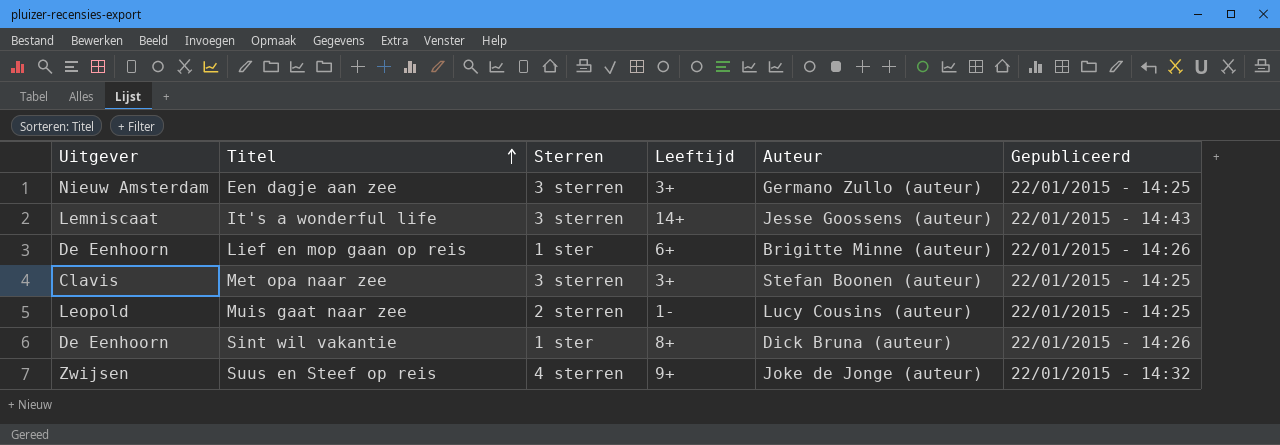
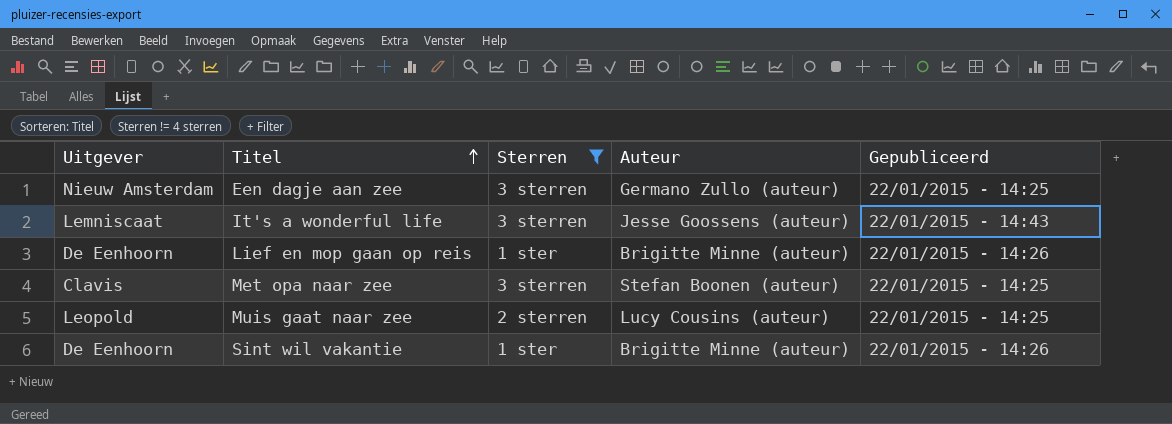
filter: none -> Sterren != 4 sterren
column Leeftijd | position: 4 -> none
Sint wil vakantie | Auteur: Dick Bruna (auteur) -> Brigitte Minne (auteur)

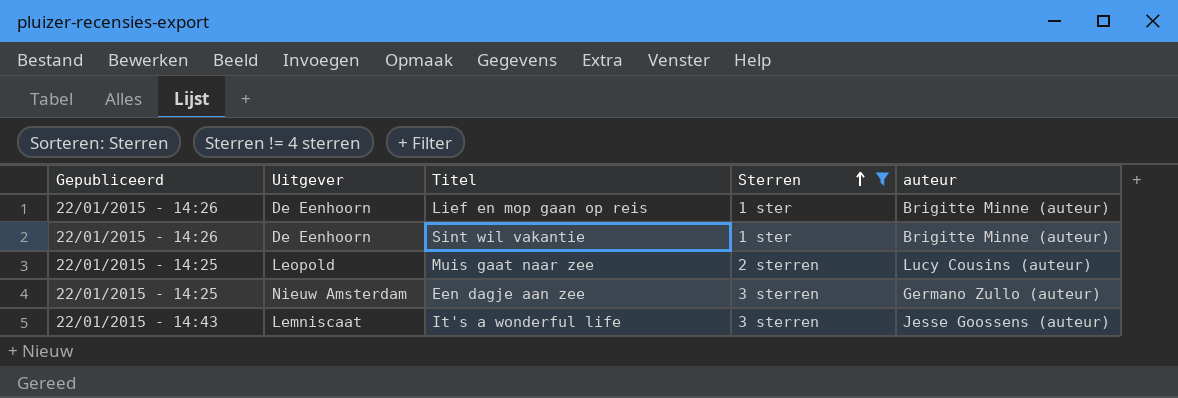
row order: Titel ascending -> Sterren ascending
column Gepubliceerd | position: 5 -> 1
column name: Auteur -> auteur
row Met opa naar zee: Clavis | 3 sterren | Stefan Boonen (auteur) | 22/01/2015 - 14:25 -> none

